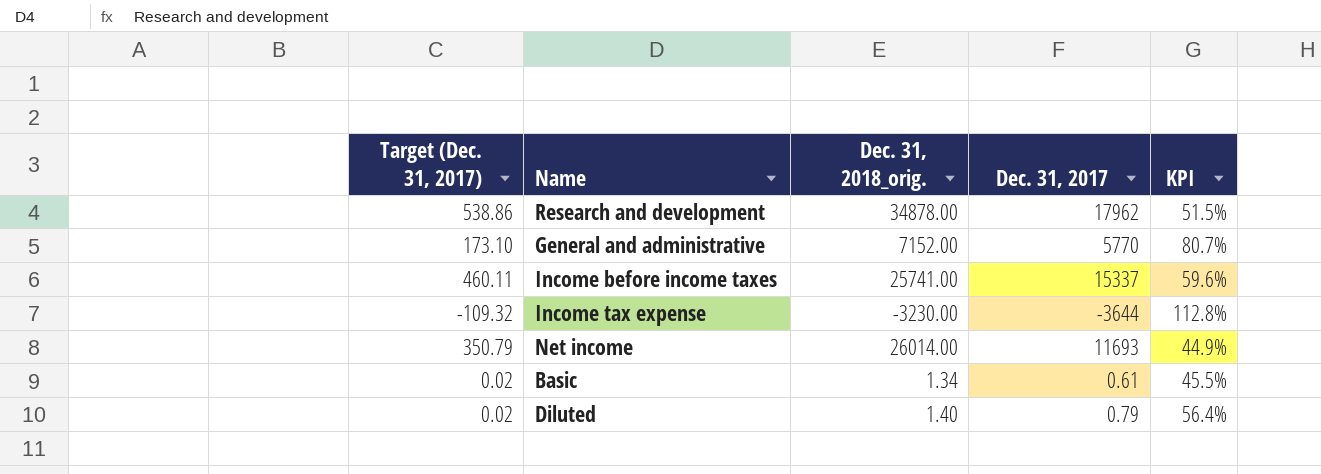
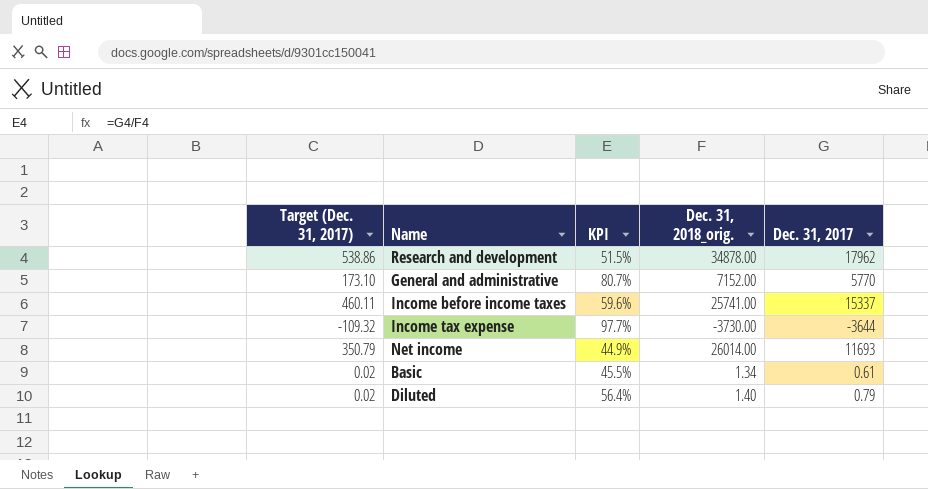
column KPI | position: 5 -> 3
Income tax expense | KPI: 112.8% -> 97.7%
Income tax expense | Dec. 31, 2018_orig.: -3230.00 -> -3730.00

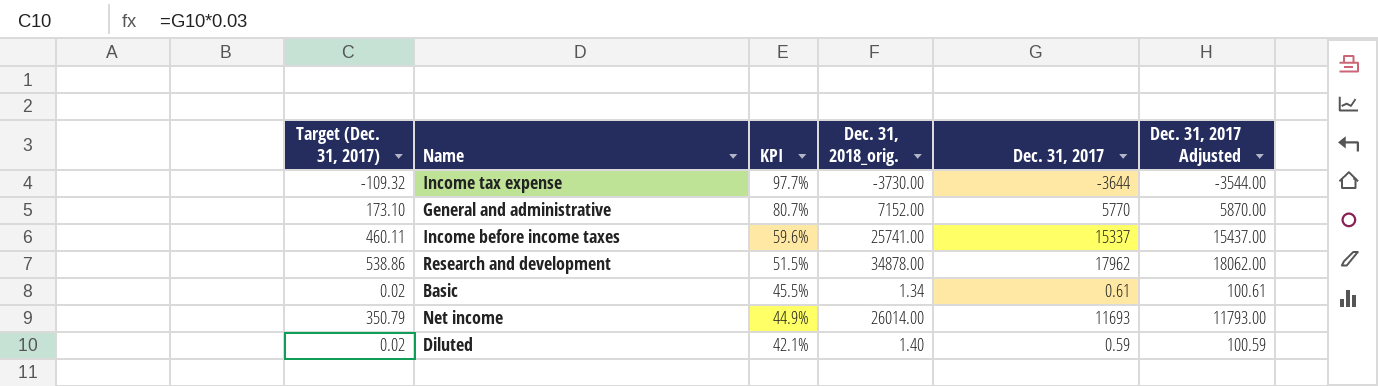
row order: none -> KPI descending
column Dec. 31, 2017 Adjusted | formula: none -> [Dec. 31, 2017] + 100
Diluted | KPI: 56.4% -> 42.1%
Diluted | Dec. 31, 2017: 0.79 -> 0.59

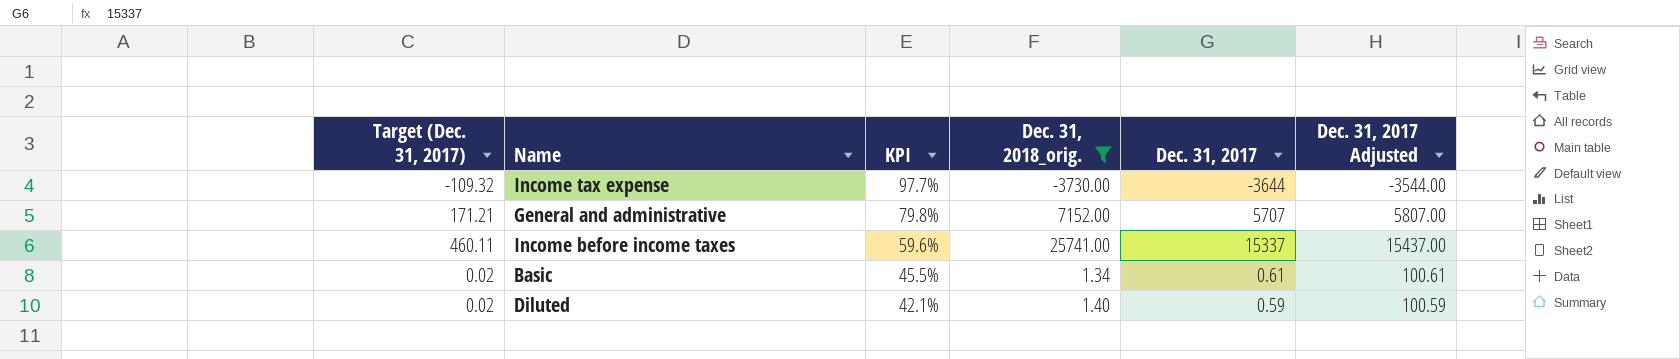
filter: none -> Dec. 31, 2018_orig. <= 25741.00
General and administrative | Target (Dec. 31, 2017): 173.10 -> 171.21
General and administrative | KPI: 80.7% -> 79.8%
General and administrative | Dec. 31, 2017: 5770 -> 5707
General and administrative | Dec. 31, 2017 Adjusted: 5870.00 -> 5807.00

